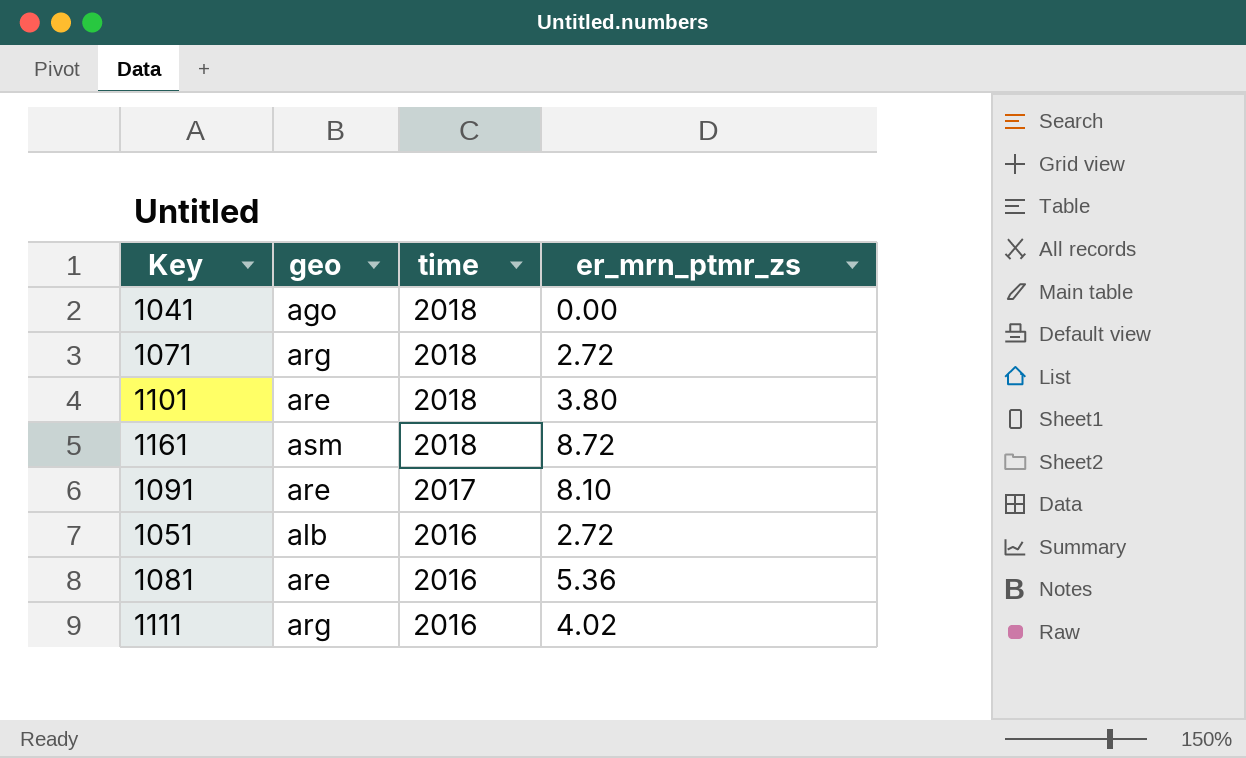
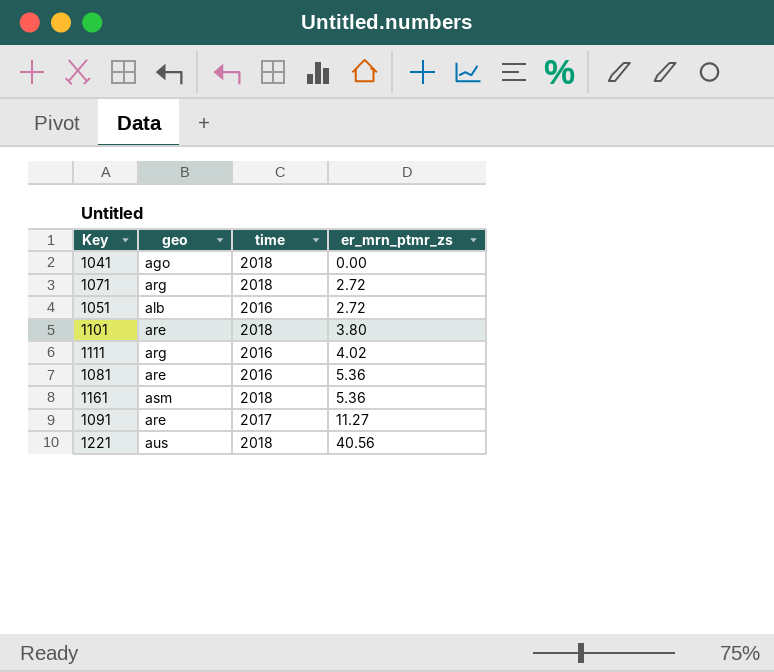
row order: time descending -> er_mrn_ptmr_zs ascending
1161 | er_mrn_ptmr_zs: 8.72 -> 5.36
1091 | er_mrn_ptmr_zs: 8.10 -> 11.27
row 1221: none -> aus | 2018 | 40.56

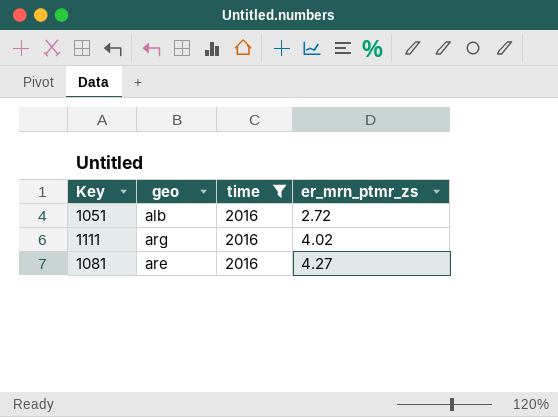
filter: none -> time = 2016
1081 | er_mrn_ptmr_zs: 5.36 -> 4.27

